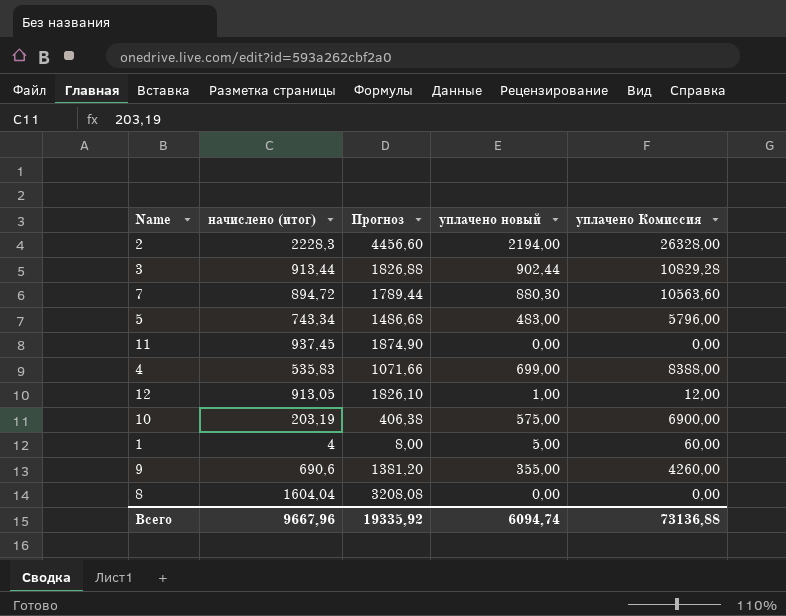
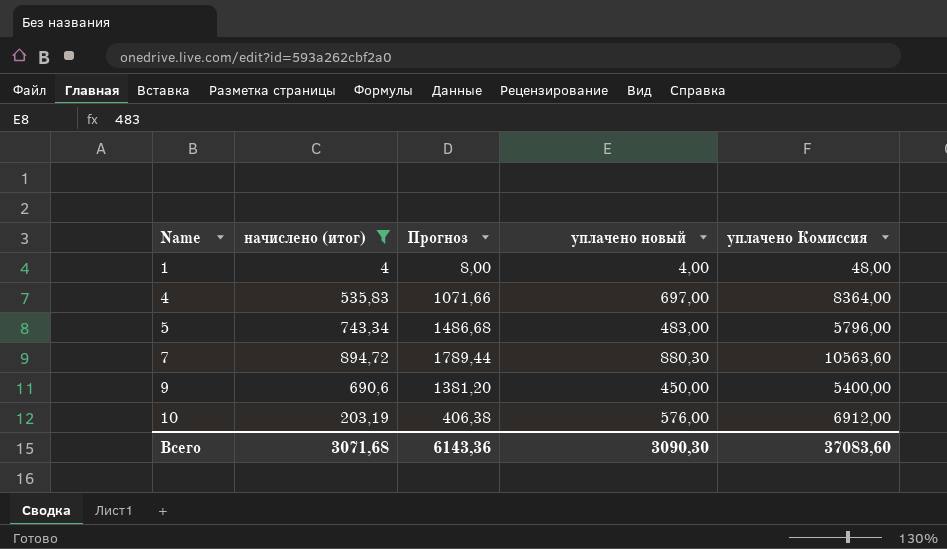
filter: none -> начислено (итог) <= 894,72
row order: none -> Name ascending
1 | уплачено новый: 5,00 -> 4,00
1 | уплачено Комиссия: 60,00 -> 48,00
4 | уплачено новый: 699,00 -> 697,00
4 | уплачено Комиссия: 8388,00 -> 8364,00
9 | уплачено новый: 355,00 -> 450,00
9 | уплачено Комиссия: 4260,00 -> 5400,00
10 | уплачено новый: 575,00 -> 576,00
10 | уплачено Комиссия: 6900,00 -> 6912,00
Всего | начислено (итог): 9667,96 -> 3071,68
Всего | Прогноз: 19335,92 -> 6143,36
Всего | уплачено новый: 6094,74 -> 3090,30
Всего | уплачено Комиссия: 73136,88 -> 37083,60

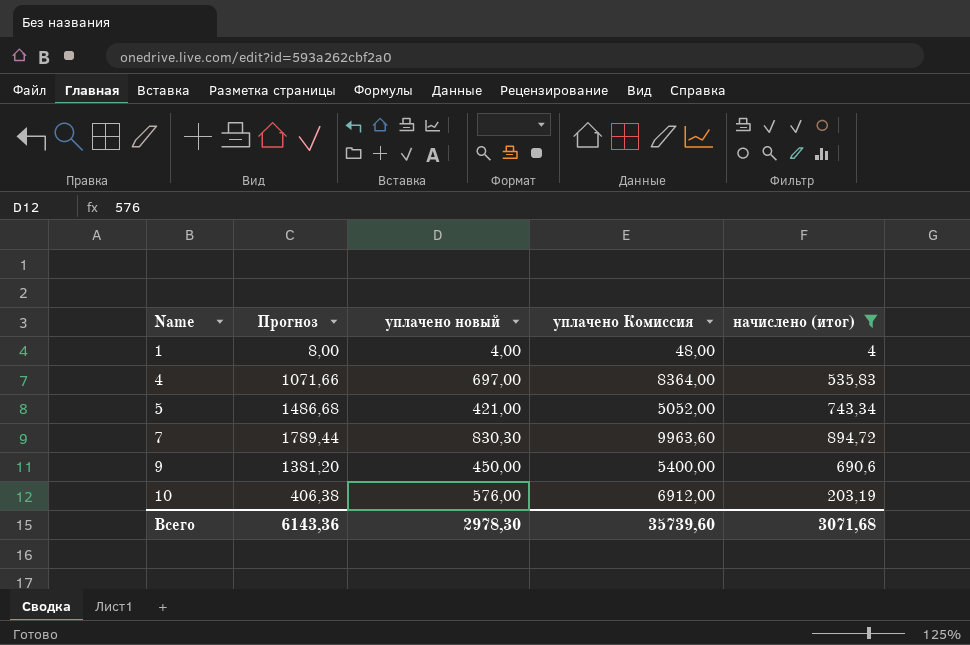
column начислено (итог) | position: 2 -> 5
5 | уплачено новый: 483,00 -> 421,00
5 | уплачено Комиссия: 5796,00 -> 5052,00
7 | уплачено новый: 880,30 -> 830,30
7 | уплачено Комиссия: 10563,60 -> 9963,60
Всего | уплачено новый: 3090,30 -> 2978,30
Всего | уплачено Комиссия: 37083,60 -> 35739,60

